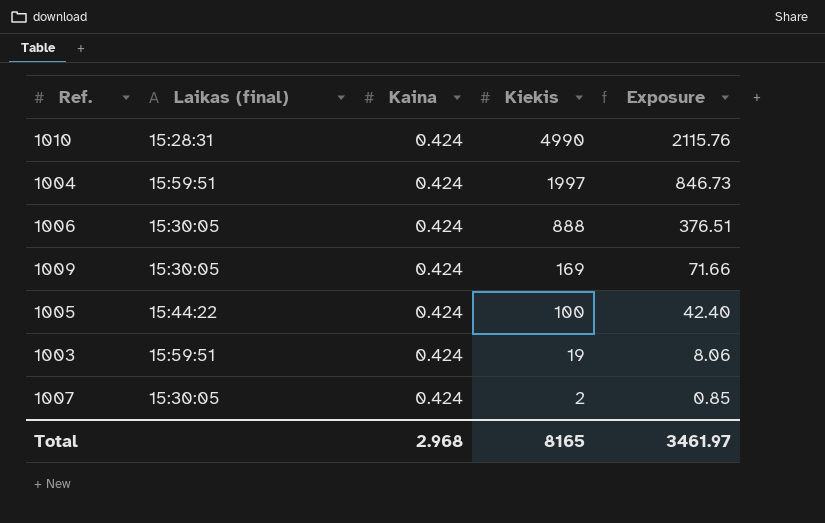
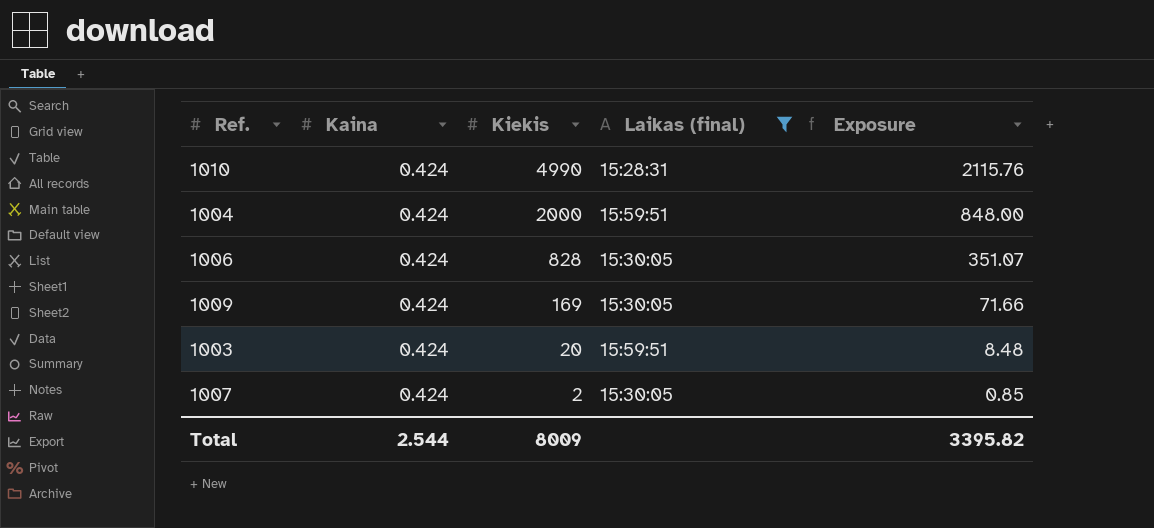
filter: none -> Laikas (final) != 15:44:22
column Laikas (final) | position: 2 -> 4
1004 | Kiekis: 1997 -> 2000
1004 | Exposure: 846.73 -> 848.00
1006 | Kiekis: 888 -> 828
1006 | Exposure: 376.51 -> 351.07
1003 | Kiekis: 19 -> 20
1003 | Exposure: 8.06 -> 8.48
Total | Kaina: 2.968 -> 2.544
Total | Kiekis: 8165 -> 8009
Total | Exposure: 3461.97 -> 3395.82

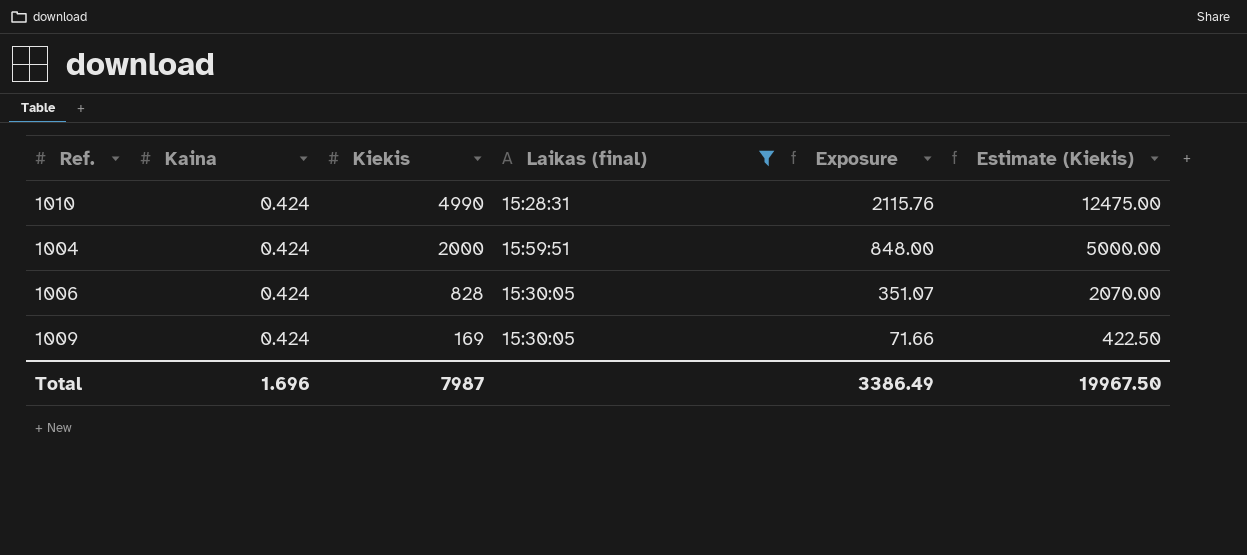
column Estimate (Kiekis) | formula: none -> [Kiekis] * 2.5
row 1003: 0.424 | 20 | 15:59:51 | 8.48 -> none
row 1007: 0.424 | 2 | 15:30:05 | 0.85 -> none
Total | Kaina: 2.544 -> 1.696
Total | Kiekis: 8009 -> 7987
Total | Exposure: 3395.82 -> 3386.49

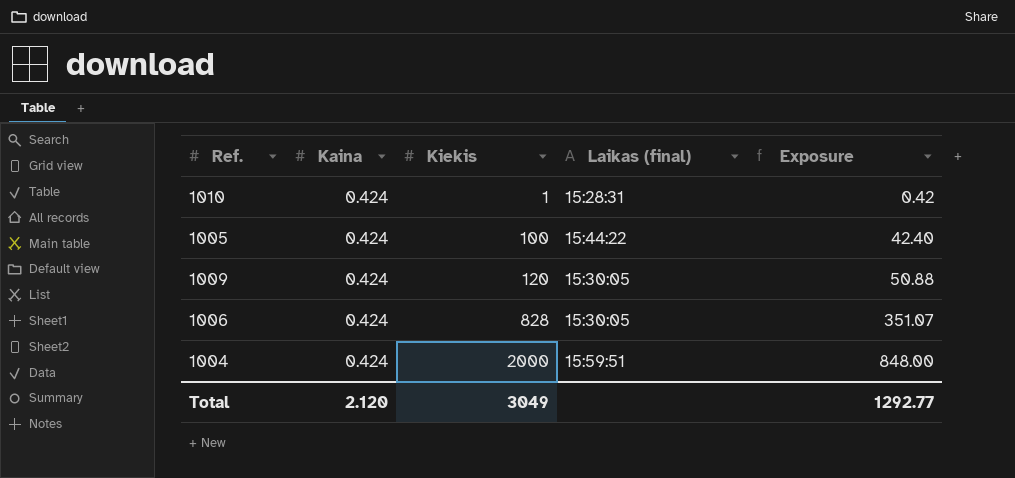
filter: Laikas (final) != 15:44:22 -> none
row order: Kiekis descending -> Kiekis ascending
column Estimate (Kiekis) | formula: [Kiekis] * 2.5 -> none
1010 | Kiekis: 4990 -> 1
1010 | Exposure: 2115.76 -> 0.42
1009 | Kiekis: 169 -> 120
1009 | Exposure: 71.66 -> 50.88
Total | Kaina: 1.696 -> 2.120
Total | Kiekis: 7987 -> 3049
Total | Exposure: 3386.49 -> 1292.77

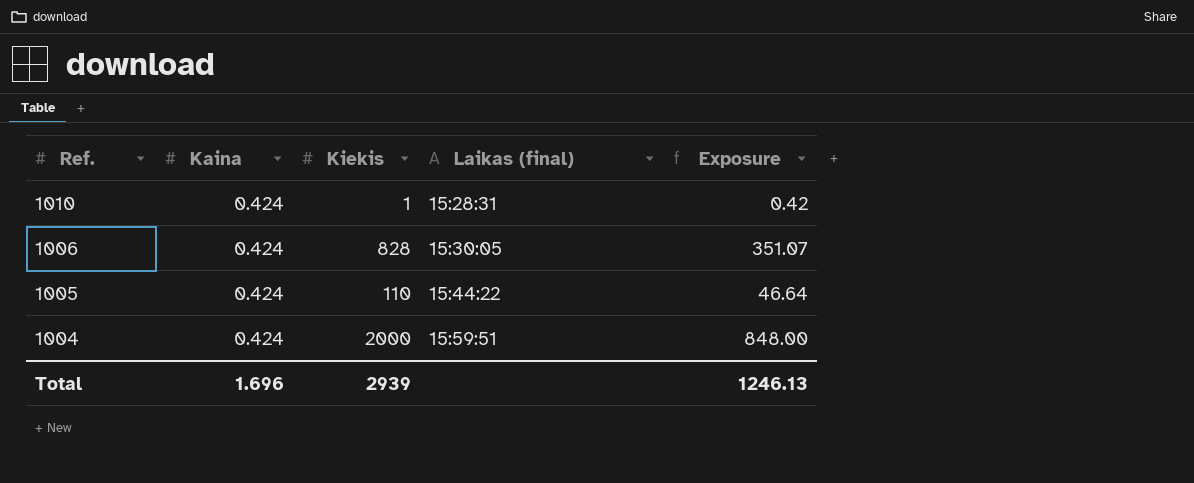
row order: Kiekis ascending -> Ref. descending
row 1009: 0.424 | 120 | 15:30:05 | 50.88 -> none
1005 | Kiekis: 100 -> 110
1005 | Exposure: 42.40 -> 46.64
Total | Kaina: 2.120 -> 1.696
Total | Kiekis: 3049 -> 2939
Total | Exposure: 1292.77 -> 1246.13

